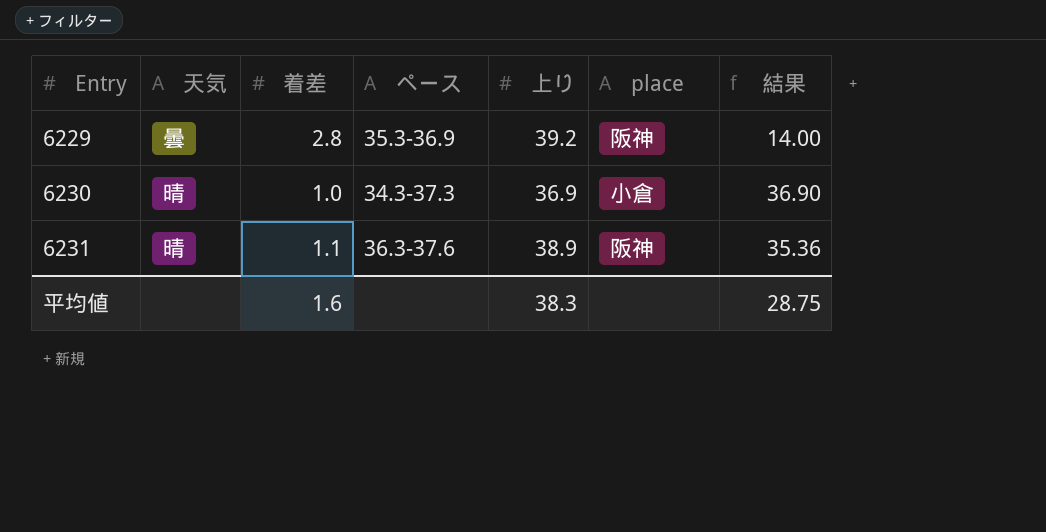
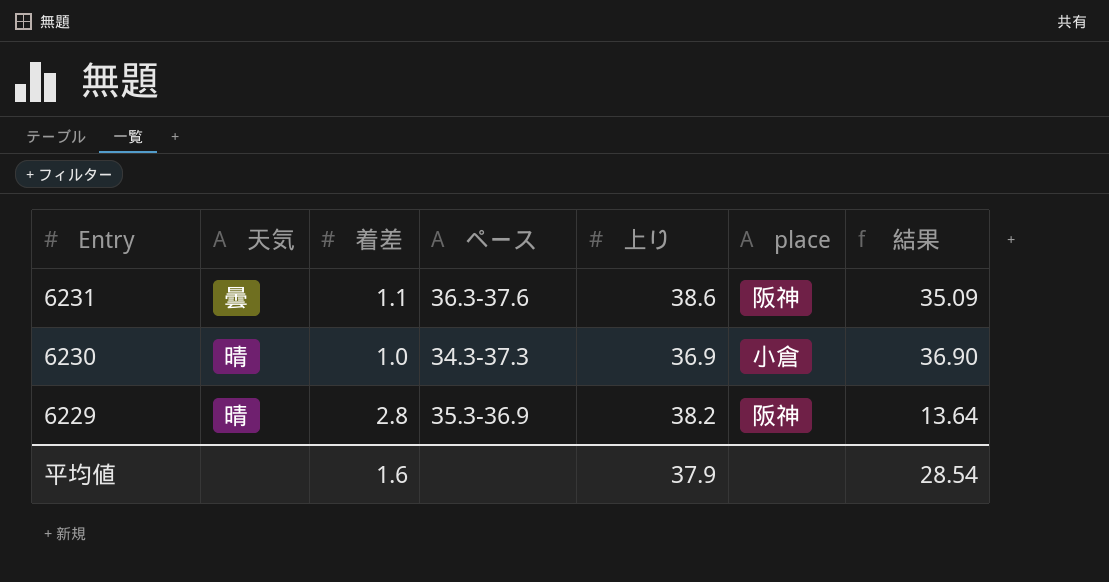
row order: Entry ascending -> Entry descending
6231 | 天気: 晴 -> 曇
6231 | 上り: 38.9 -> 38.6
6231 | 結果: 35.36 -> 35.09
6229 | 天気: 曇 -> 晴
6229 | 上り: 39.2 -> 38.2
6229 | 結果: 14.00 -> 13.64
平均値 | 上り: 38.3 -> 37.9
平均値 | 結果: 28.75 -> 28.54

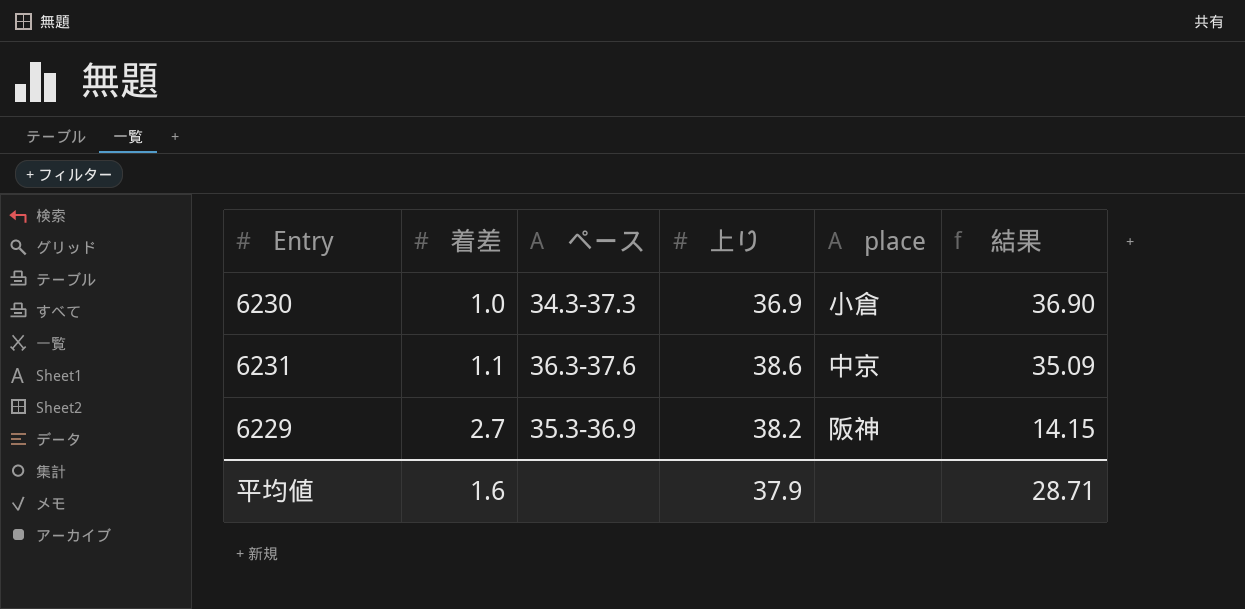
row order: Entry descending -> 着差 ascending
column 天気 | position: 2 -> none
6231 | place: 阪神 -> 中京
6229 | 着差: 2.8 -> 2.7
6229 | 結果: 13.64 -> 14.15
平均値 | 結果: 28.54 -> 28.71

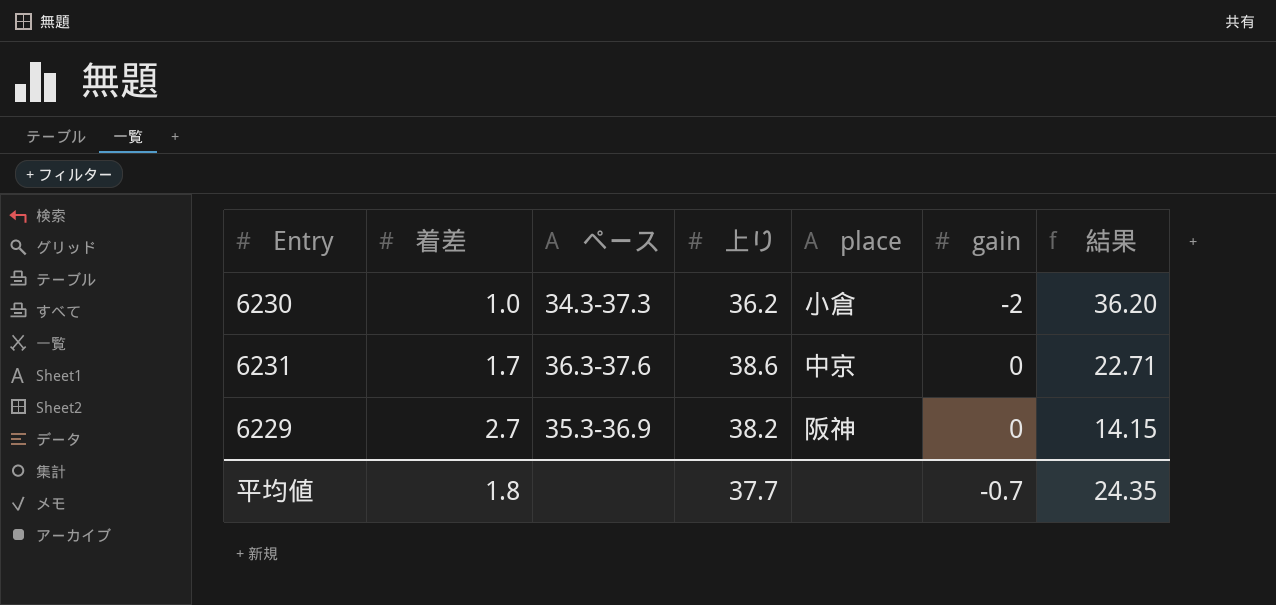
column gain | position: none -> 6
6230 | 上り: 36.9 -> 36.2
6230 | 結果: 36.90 -> 36.20
6231 | 着差: 1.1 -> 1.7
6231 | 結果: 35.09 -> 22.71
平均値 | 着差: 1.6 -> 1.8
平均値 | 上り: 37.9 -> 37.7
平均値 | 結果: 28.71 -> 24.35

